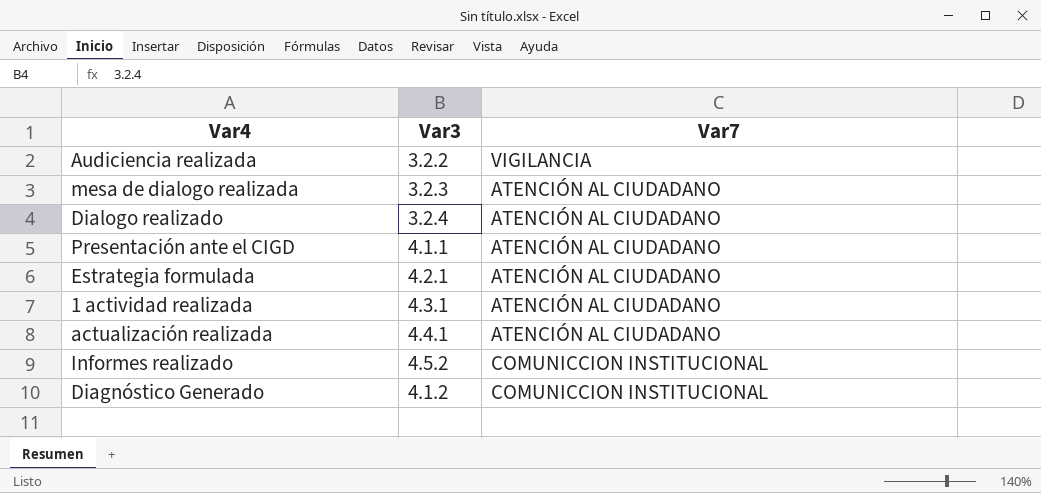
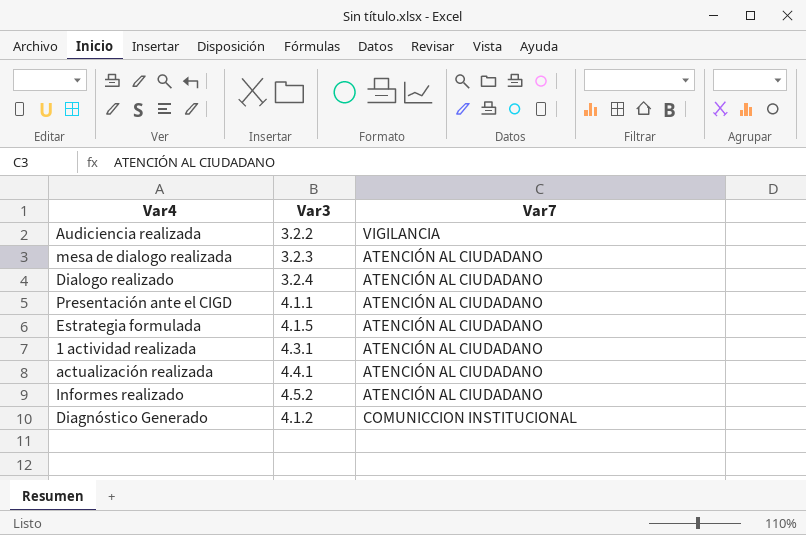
Estrategia formulada | Var3: 4.2.1 -> 4.1.5
Informes realizado | Var7: COMUNICCION INSTITUCIONAL -> ATENCIÓN AL CIUDADANO

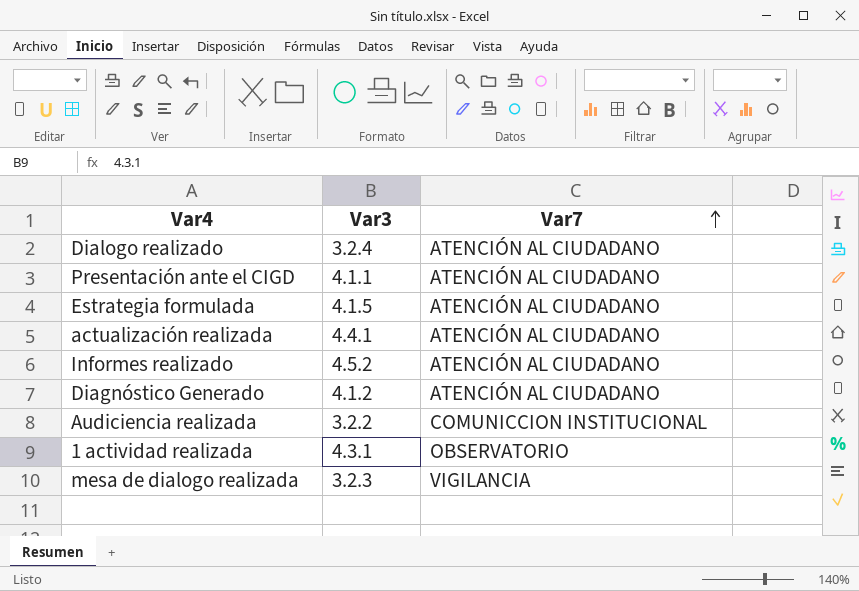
row order: none -> Var7 ascending
Diagnóstico Generado | Var7: COMUNICCION INSTITUCIONAL -> ATENCIÓN AL CIUDADANO
Audiciencia realizada | Var7: VIGILANCIA -> COMUNICCION INSTITUCIONAL
1 actividad realizada | Var7: ATENCIÓN AL CIUDADANO -> OBSERVATORIO
mesa de dialogo realizada | Var7: ATENCIÓN AL CIUDADANO -> VIGILANCIA

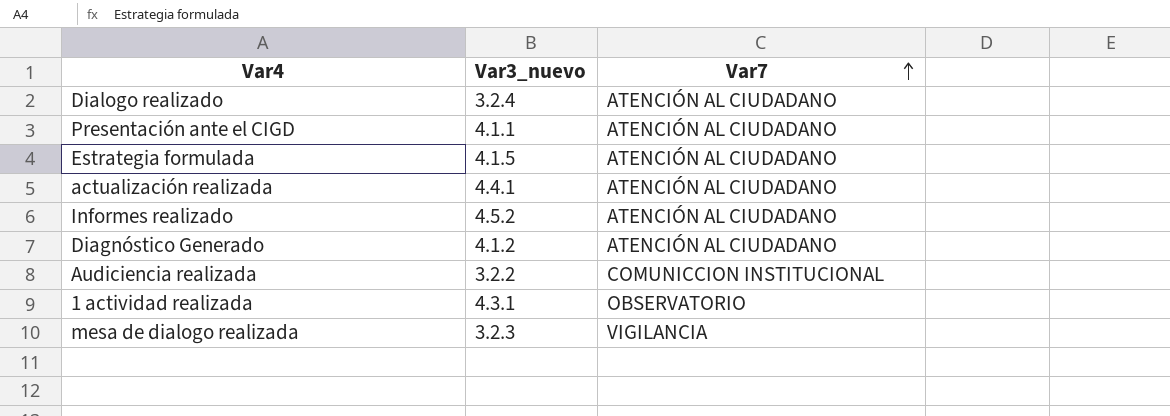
column name: Var3 -> Var3_nuevo

